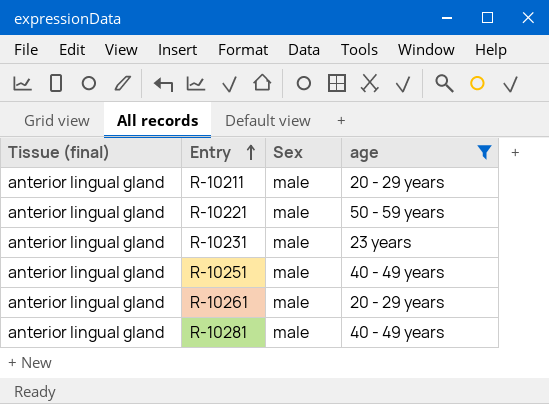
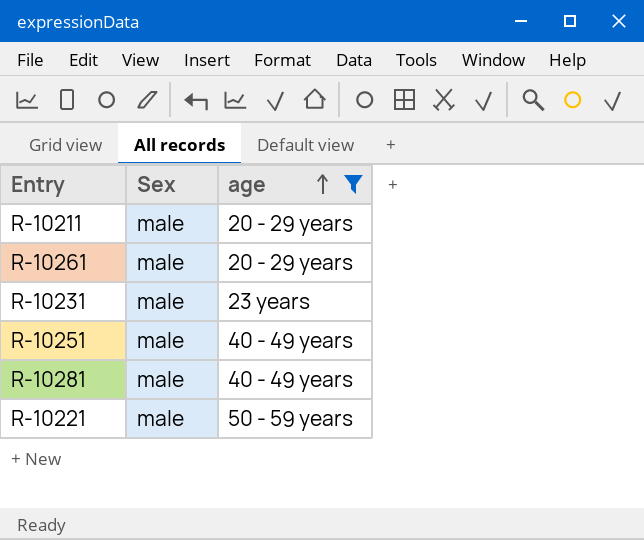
row order: Entry ascending -> age ascending
column Tissue (final) | position: 1 -> none

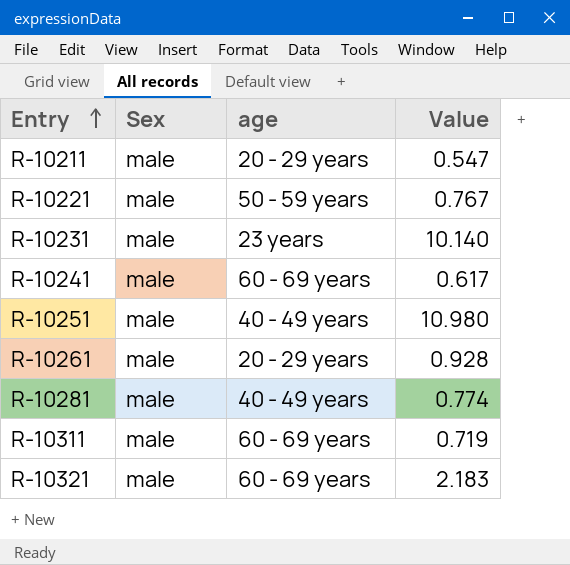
filter: age != 60 - 69 years -> none
row order: age ascending -> Entry ascending
column Value | position: none -> 4

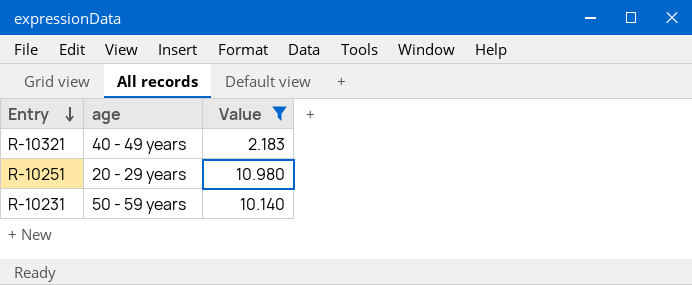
filter: none -> Value >= 2.183
row order: Entry ascending -> Entry descending
column Sex | position: 2 -> none
R-10321 | age: 60 - 69 years -> 40 - 49 years
R-10251 | age: 40 - 49 years -> 20 - 29 years
R-10231 | age: 23 years -> 50 - 59 years

